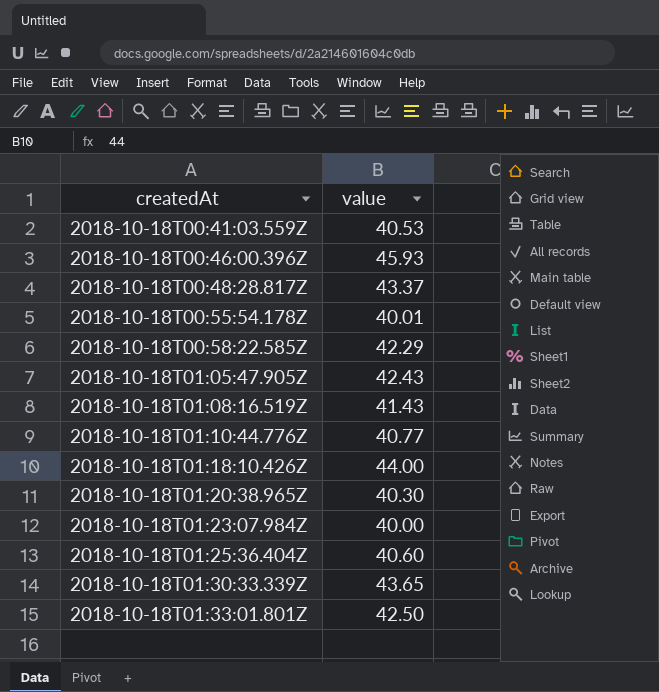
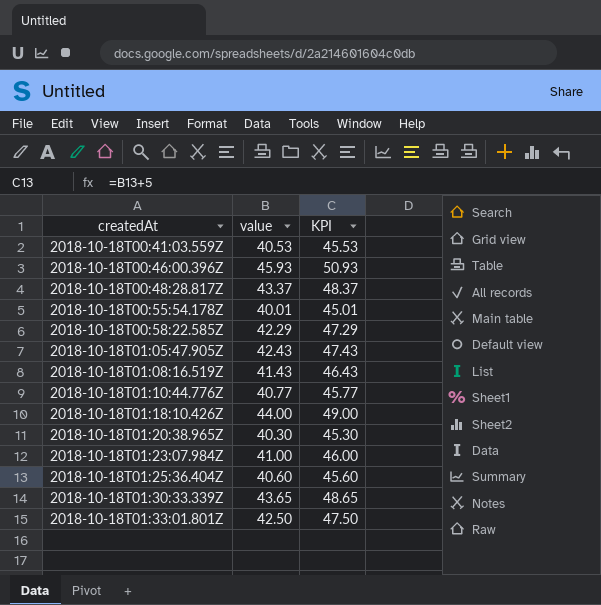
column KPI | formula: none -> [value] + 5
2018-10-18T01:23:07.984Z | value: 40.00 -> 41.00

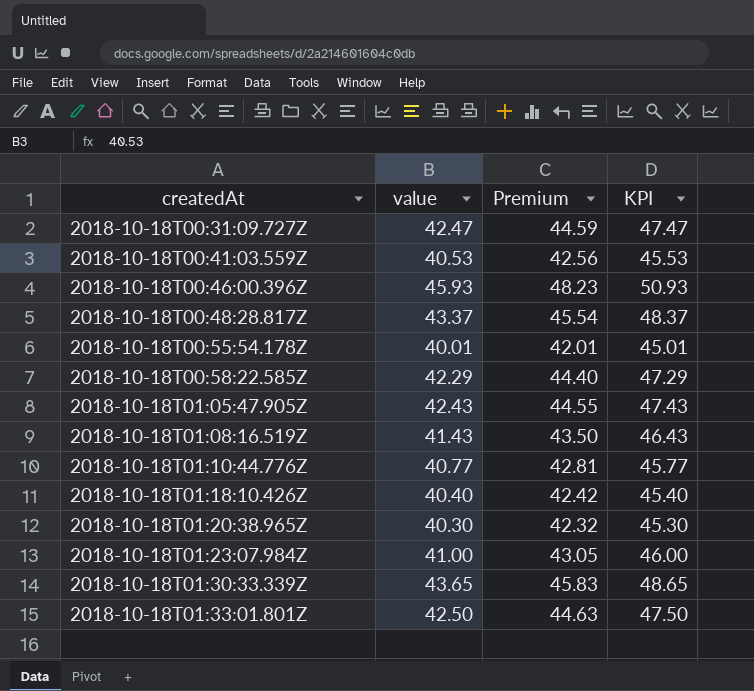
column Premium | formula: none -> [value] * 1.05
row 2018-10-18T01:25:36.404Z: 40.60 | 45.60 -> none
row 2018-10-18T00:31:09.727Z: none -> 42.47 | 44.59 | 47.47
2018-10-18T01:18:10.426Z | value: 44.00 -> 40.40
2018-10-18T01:18:10.426Z | KPI: 49.00 -> 45.40

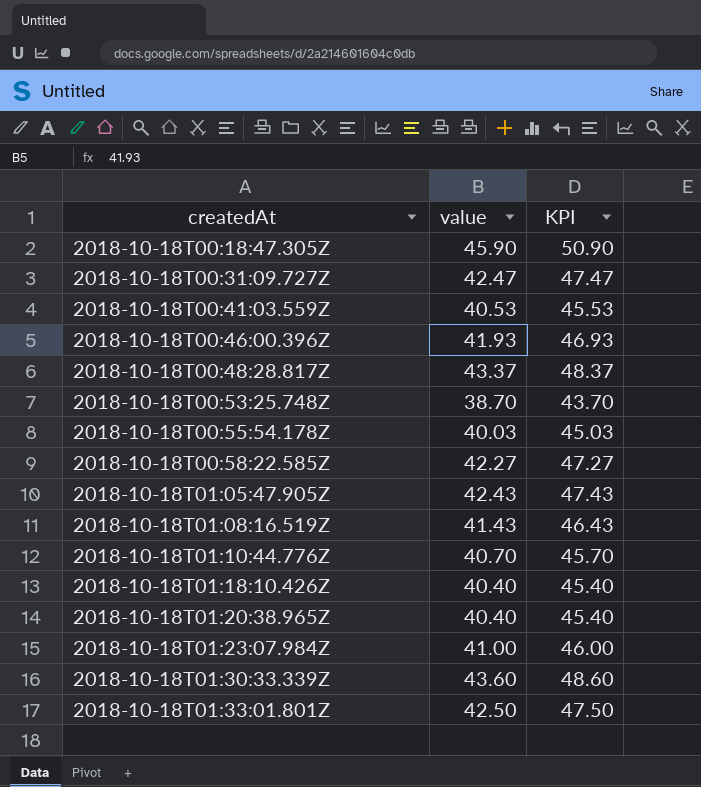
column Premium | formula: [value] * 1.05 -> none
row 2018-10-18T00:18:47.305Z: none -> 45.90 | 50.90
2018-10-18T00:46:00.396Z | value: 45.93 -> 41.93
2018-10-18T00:46:00.396Z | KPI: 50.93 -> 46.93
row 2018-10-18T00:53:25.748Z: none -> 38.70 | 43.70
2018-10-18T00:55:54.178Z | value: 40.01 -> 40.03
2018-10-18T00:55:54.178Z | KPI: 45.01 -> 45.03
2018-10-18T00:58:22.585Z | value: 42.29 -> 42.27
2018-10-18T00:58:22.585Z | KPI: 47.29 -> 47.27
2018-10-18T01:10:44.776Z | value: 40.77 -> 40.70
2018-10-18T01:10:44.776Z | KPI: 45.77 -> 45.70
2018-10-18T01:20:38.965Z | value: 40.30 -> 40.40
2018-10-18T01:20:38.965Z | KPI: 45.30 -> 45.40
2018-10-18T01:30:33.339Z | value: 43.65 -> 43.60
2018-10-18T01:30:33.339Z | KPI: 48.65 -> 48.60

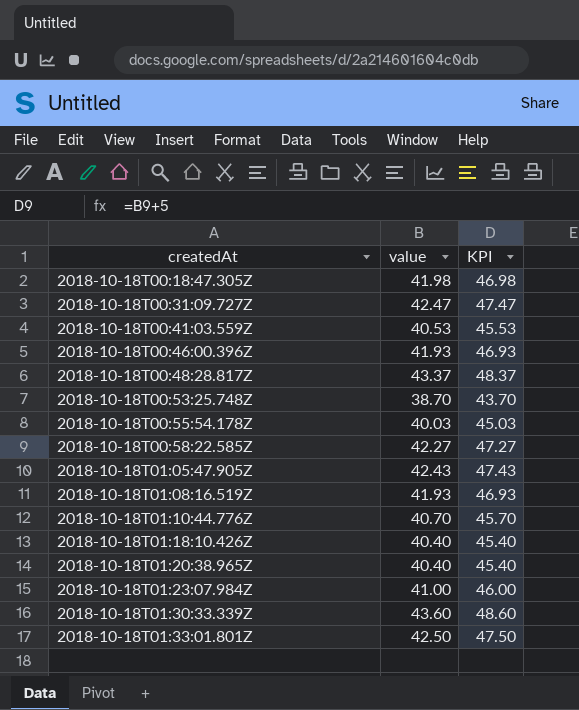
2018-10-18T00:18:47.305Z | value: 45.90 -> 41.98
2018-10-18T00:18:47.305Z | KPI: 50.90 -> 46.98
2018-10-18T01:08:16.519Z | value: 41.43 -> 41.93
2018-10-18T01:08:16.519Z | KPI: 46.43 -> 46.93

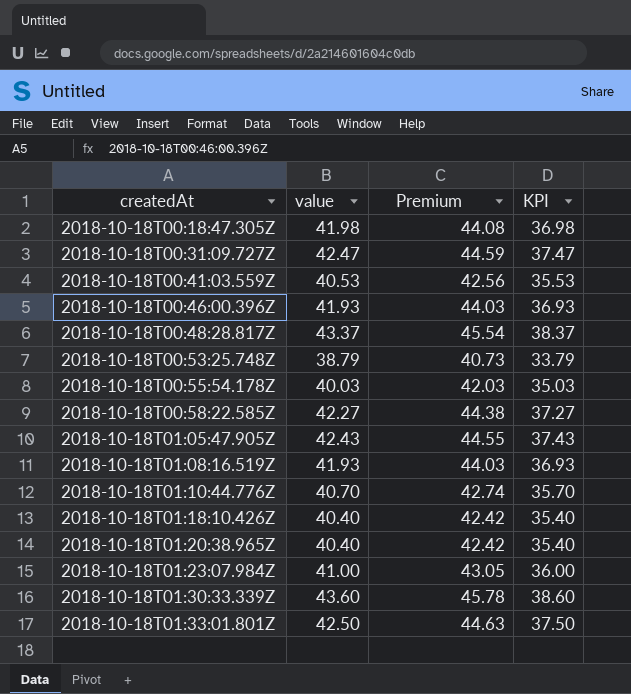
column Premium | formula: none -> [value] * 1.05
column KPI | formula: [value] + 5 -> [value] - 5
2018-10-18T00:53:25.748Z | value: 38.70 -> 38.79

